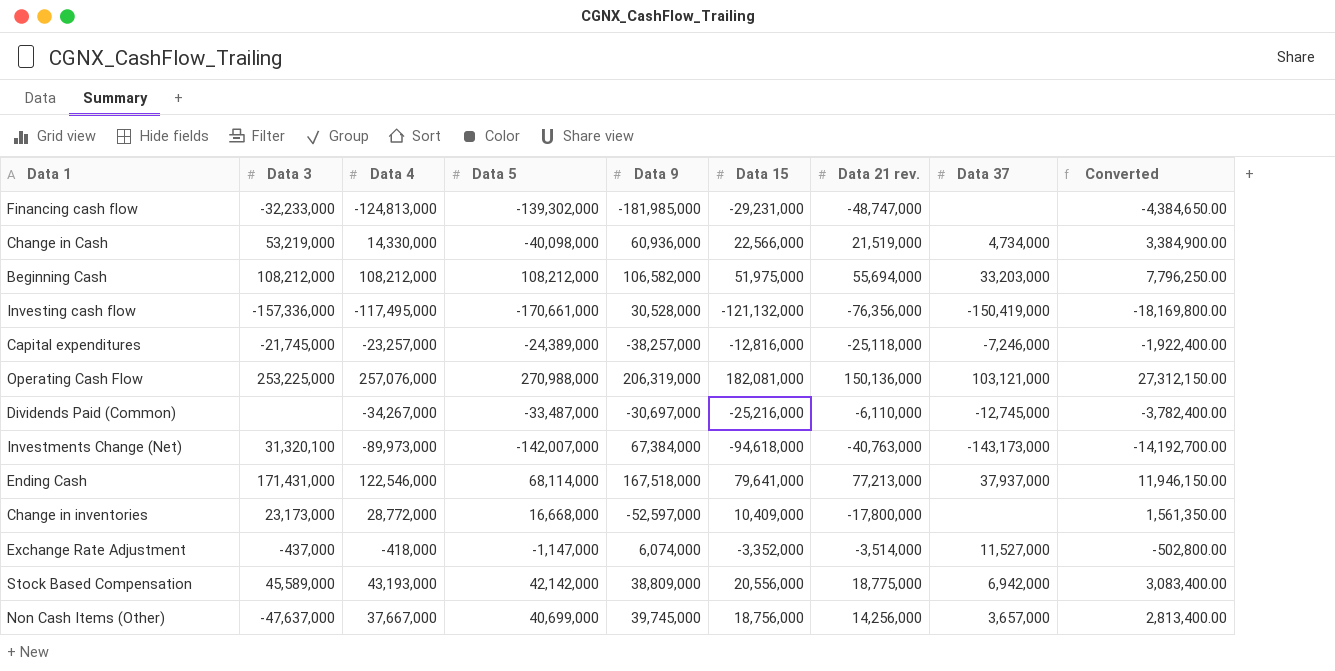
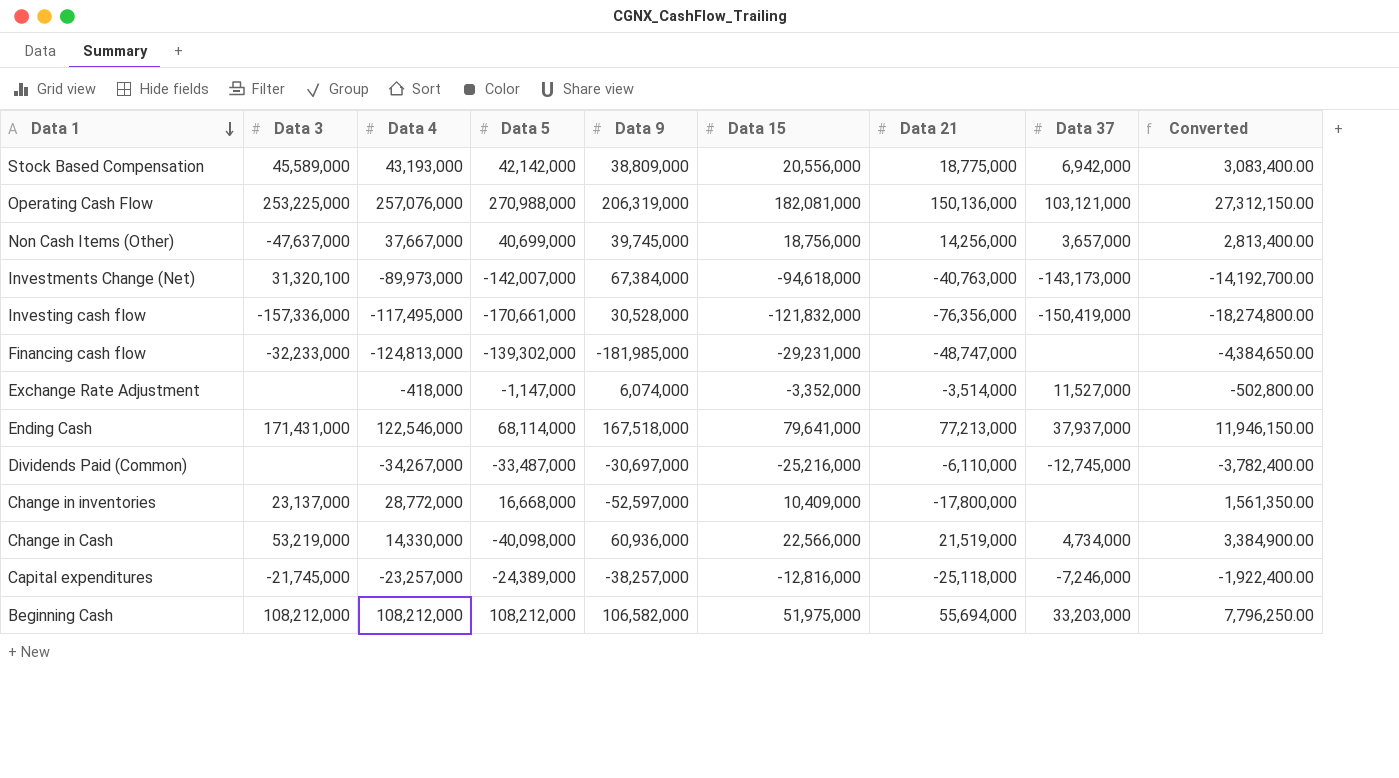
row order: none -> Data 1 descending
column name: Data 21 rev. -> Data 21
Investing cash flow | Data 15: -121,132,000 -> -121,832,000
Investing cash flow | Converted: -18,169,800.00 -> -18,274,800.00
Exchange Rate Adjustment | Data 3: -437,000 -> none
Change in inventories | Data 3: 23,173,000 -> 23,137,000

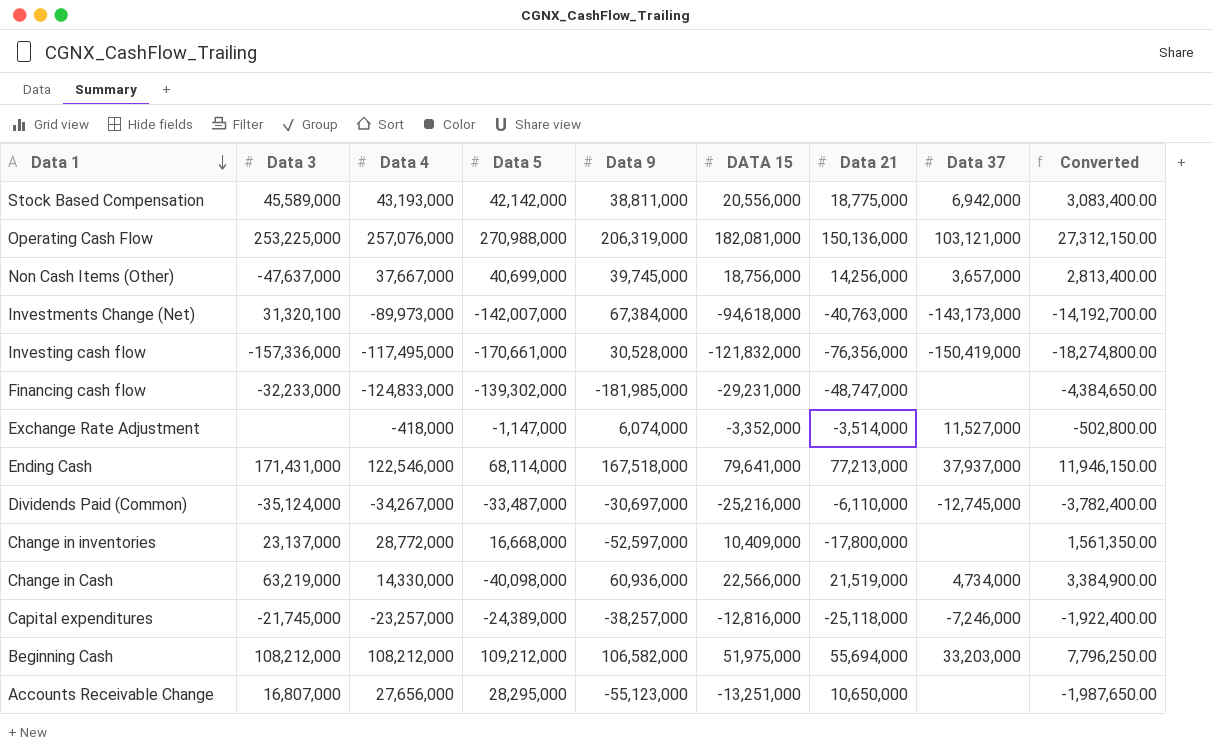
column name: Data 15 -> DATA 15
Stock Based Compensation | Data 9: 38,809,000 -> 38,811,000
Financing cash flow | Data 4: -124,813,000 -> -124,833,000
Dividends Paid (Common) | Data 3: none -> -35,124,000
Change in Cash | Data 3: 53,219,000 -> 63,219,000
Beginning Cash | Data 5: 108,212,000 -> 109,212,000
row Accounts Receivable Change: none -> 16,807,000 | 27,656,000 | 28,295,000 | -55,123,000 | -13,251,000 | 10,650,000 | none | -1,987,650.00

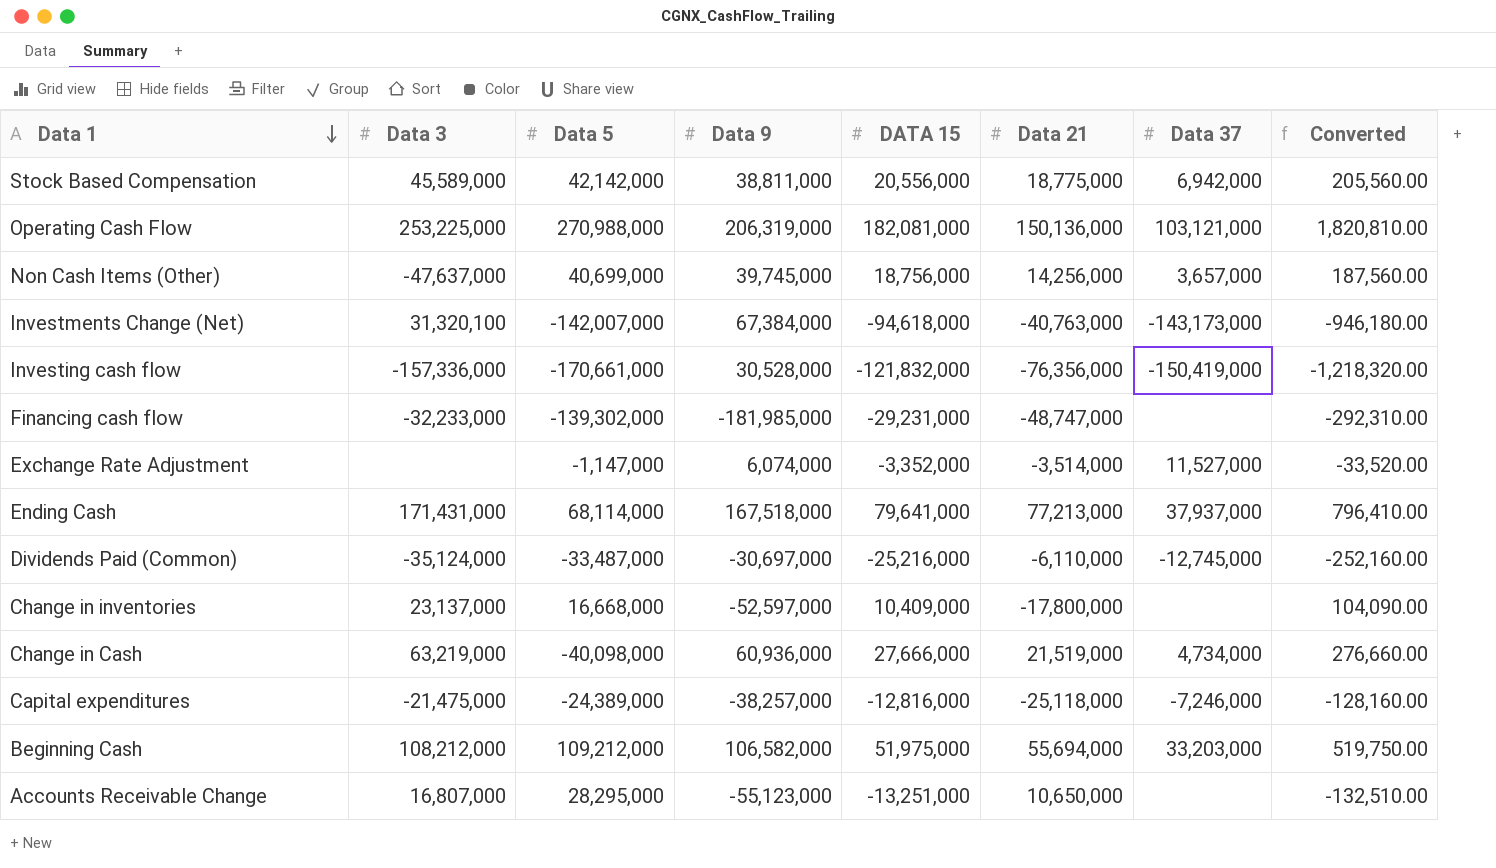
column Data 4 | position: 3 -> none
column Converted | formula: [DATA 15] * 0.15 -> [DATA 15] * 0.01
Change in Cash | DATA 15: 22,566,000 -> 27,666,000
Capital expenditures | Data 3: -21,745,000 -> -21,475,000

